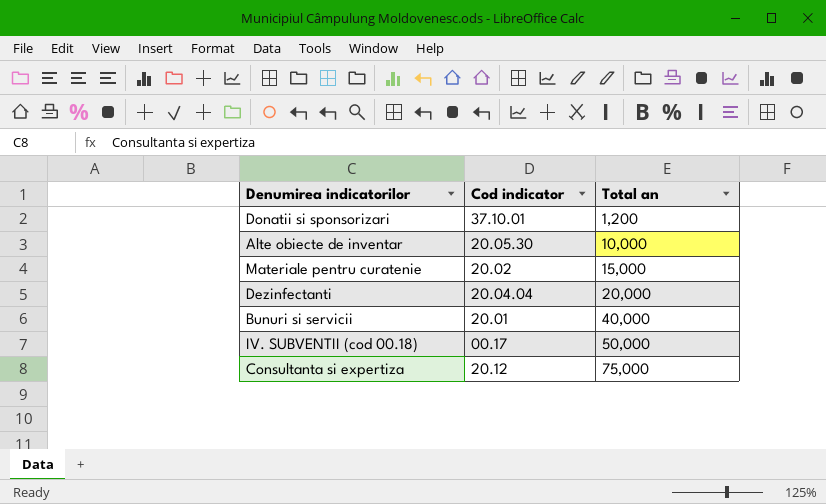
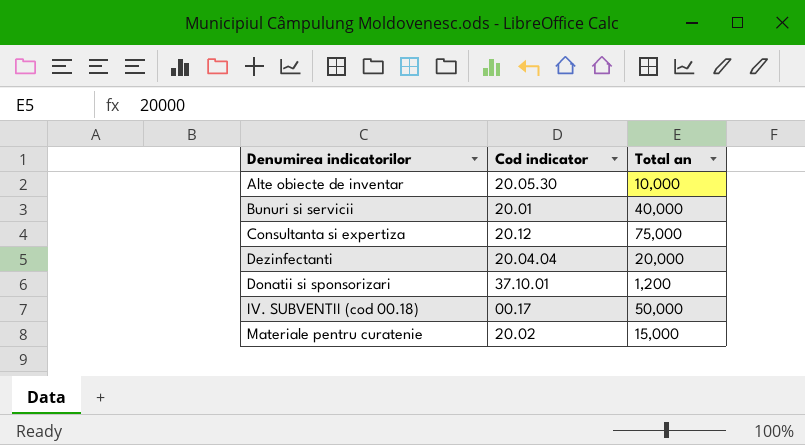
row order: Total an ascending -> Denumirea indicatorilor ascending

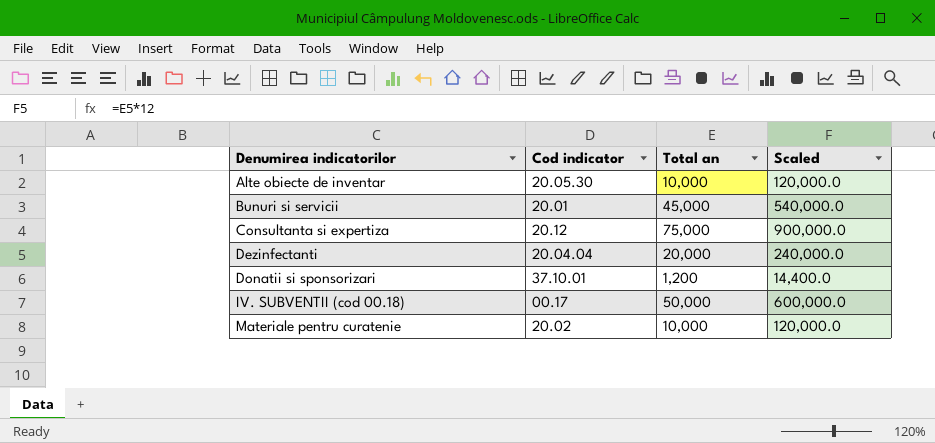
column Scaled | formula: none -> [Total an] * 12
Bunuri si servicii | Total an: 40,000 -> 45,000
Materiale pentru curatenie | Total an: 15,000 -> 10,000

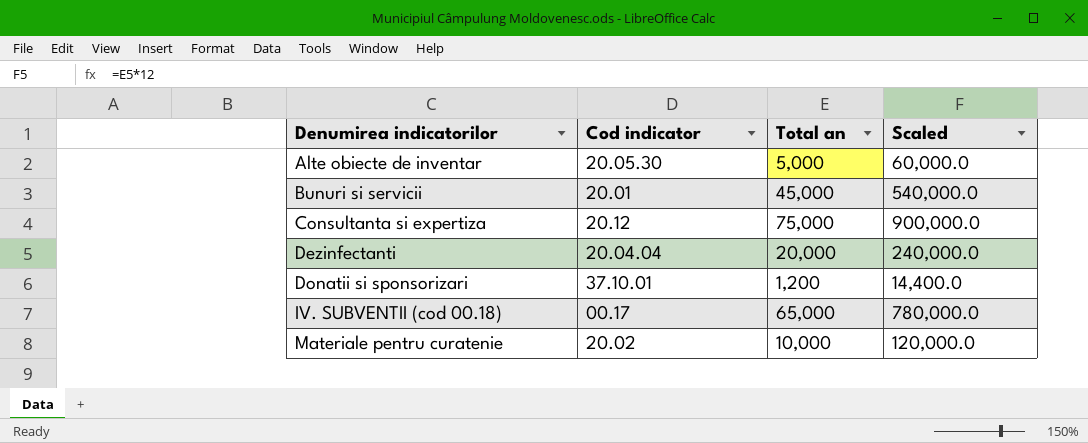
Alte obiecte de inventar | Total an: 10,000 -> 5,000
Alte obiecte de inventar | Scaled: 120,000.0 -> 60,000.0
IV. SUBVENTII (cod 00.18) | Total an: 50,000 -> 65,000
IV. SUBVENTII (cod 00.18) | Scaled: 600,000.0 -> 780,000.0

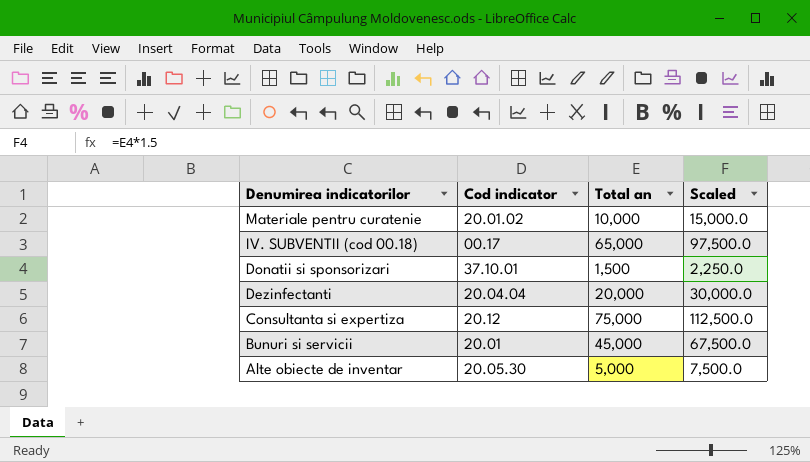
row order: Denumirea indicatorilor ascending -> Denumirea indicatorilor descending
column Scaled | formula: [Total an] * 12 -> [Total an] * 1.5
Materiale pentru curatenie | Cod indicator: 20.02 -> 20.01.02
Donatii si sponsorizari | Total an: 1,200 -> 1,500

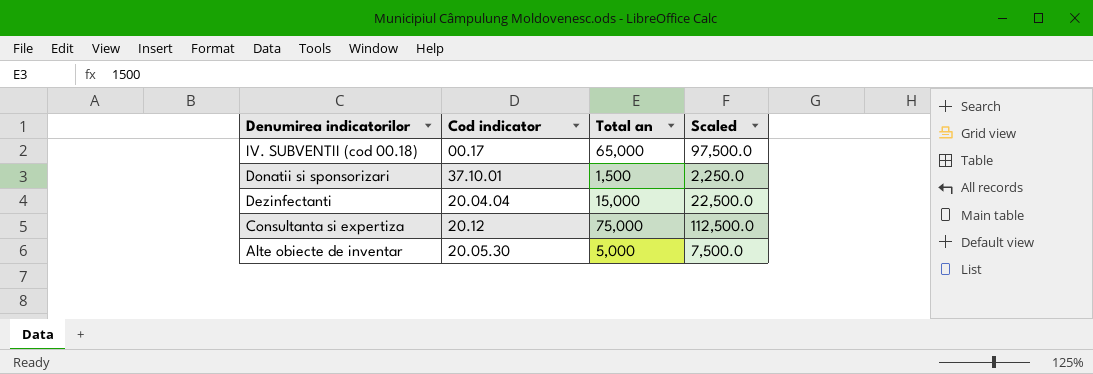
row Materiale pentru curatenie: 20.01.02 | 10,000 | 15,000.0 -> none
row Bunuri si servicii: 20.01 | 45,000 | 67,500.0 -> none
Dezinfectanti | Total an: 20,000 -> 15,000
Dezinfectanti | Scaled: 30,000.0 -> 22,500.0

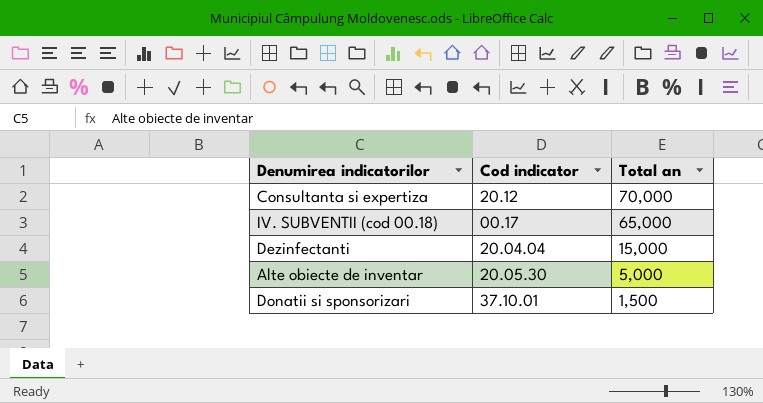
row order: Denumirea indicatorilor descending -> Total an descending
column Scaled | formula: [Total an] * 1.5 -> none
Consultanta si expertiza | Total an: 75,000 -> 70,000

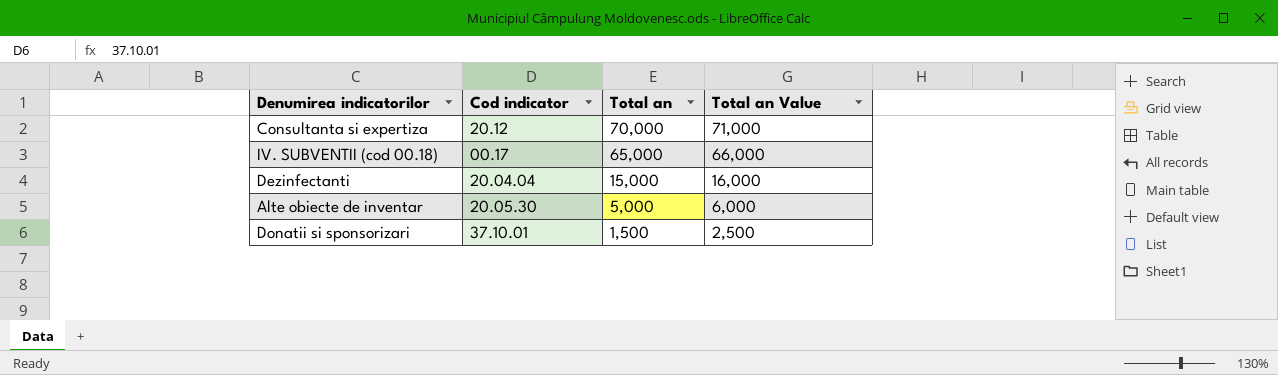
column Total an Value | formula: none -> [Total an] + 1000

